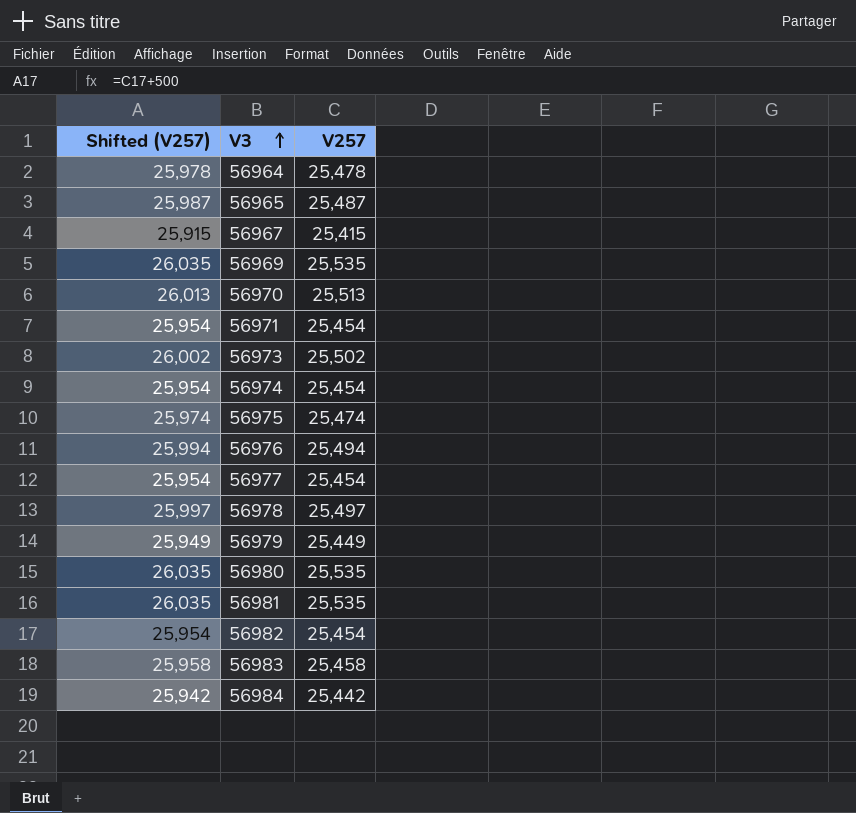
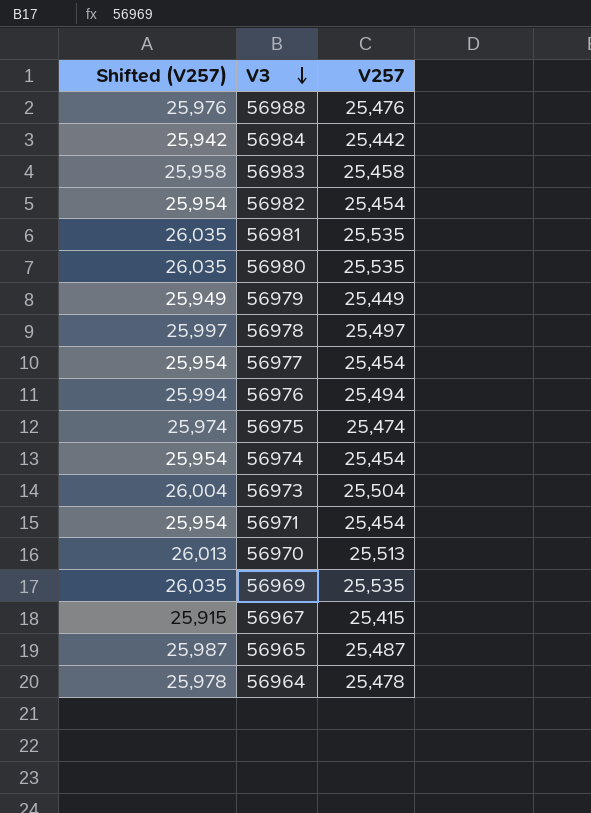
row order: V3 ascending -> V3 descending
row 56988: none -> 25,976 | 25,476
56973 | Shifted (V257): 26,002 -> 26,004
56973 | V257: 25,502 -> 25,504

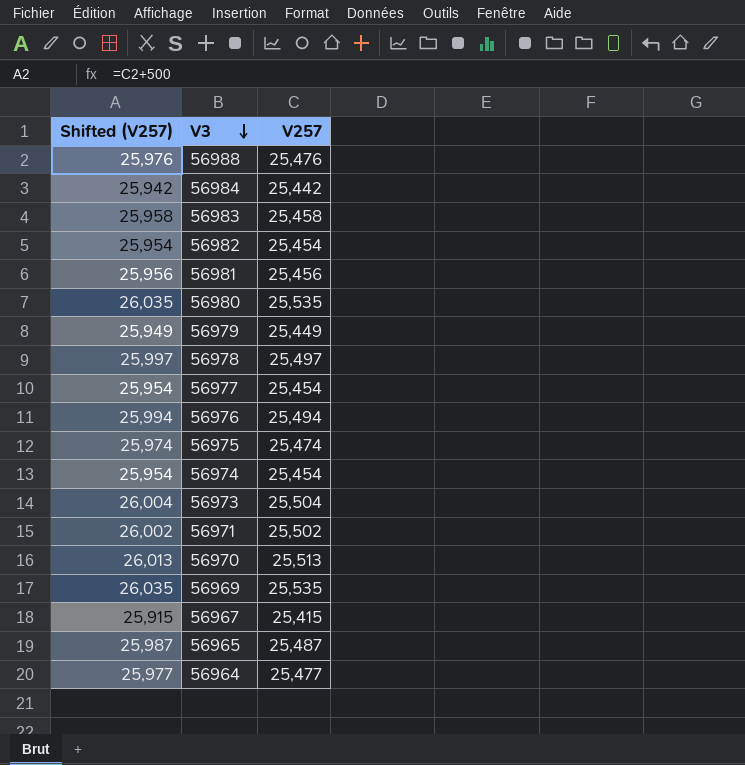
56981 | Shifted (V257): 26,035 -> 25,956
56981 | V257: 25,535 -> 25,456
56971 | Shifted (V257): 25,954 -> 26,002
56971 | V257: 25,454 -> 25,502
56964 | Shifted (V257): 25,978 -> 25,977
56964 | V257: 25,478 -> 25,477

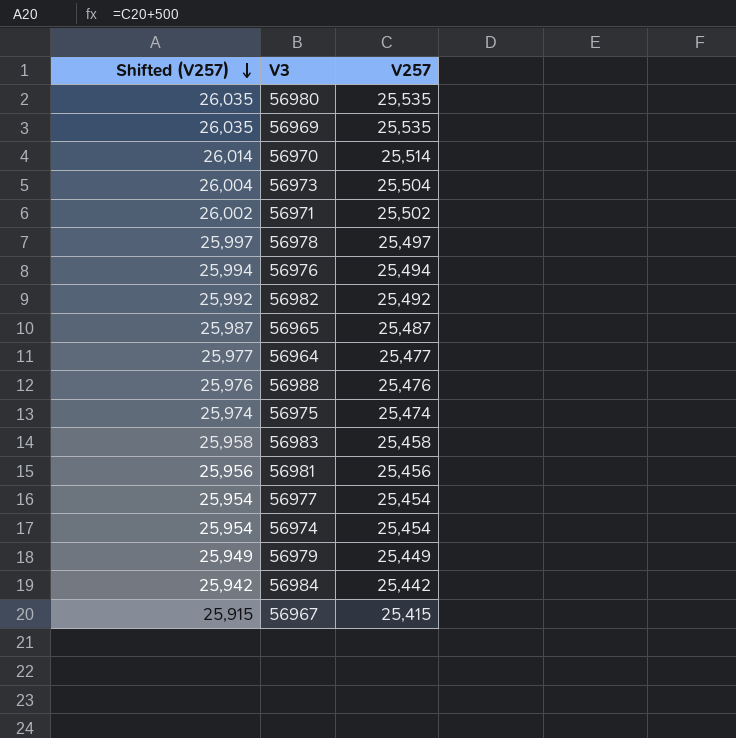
row order: V3 descending -> Shifted (V257) descending
56970 | Shifted (V257): 26,013 -> 26,014
56970 | V257: 25,513 -> 25,514
56982 | Shifted (V257): 25,954 -> 25,992
56982 | V257: 25,454 -> 25,492

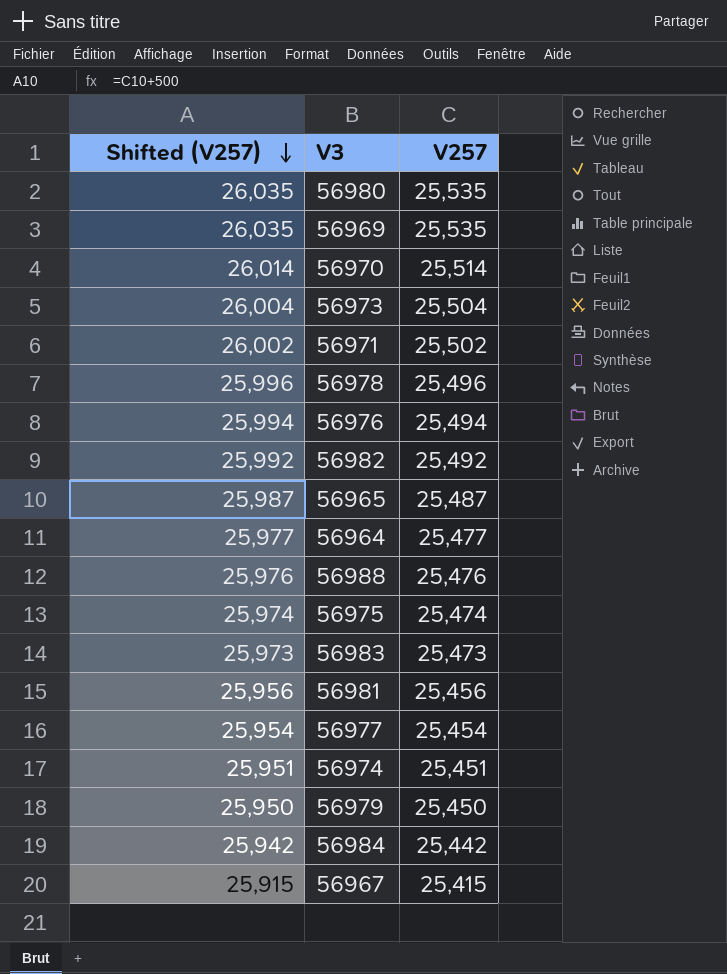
56978 | Shifted (V257): 25,997 -> 25,996
56978 | V257: 25,497 -> 25,496
56983 | Shifted (V257): 25,958 -> 25,973
56983 | V257: 25,458 -> 25,473
56974 | Shifted (V257): 25,954 -> 25,951
56974 | V257: 25,454 -> 25,451
56979 | Shifted (V257): 25,949 -> 25,950
56979 | V257: 25,449 -> 25,450

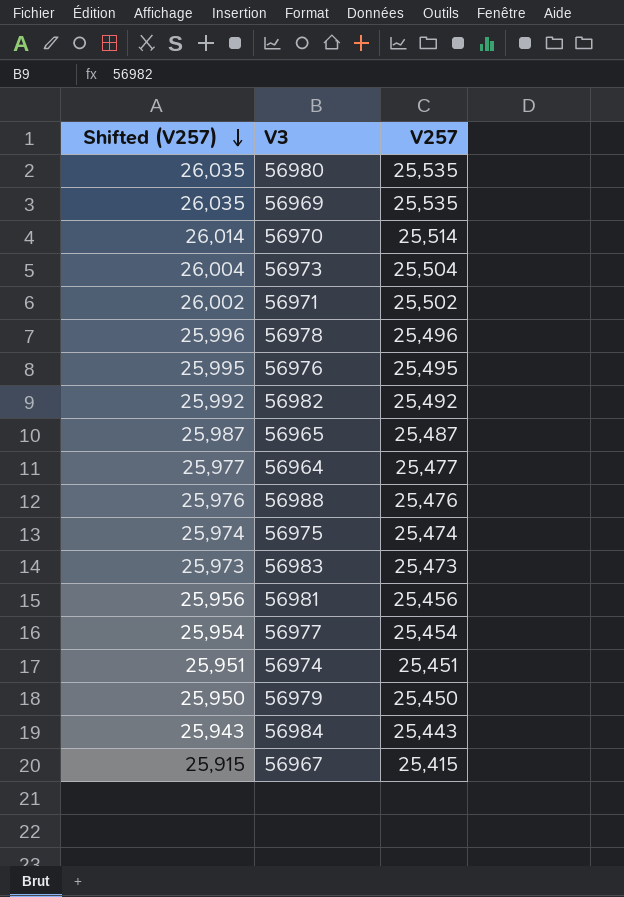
56976 | Shifted (V257): 25,994 -> 25,995
56976 | V257: 25,494 -> 25,495
56984 | Shifted (V257): 25,942 -> 25,943
56984 | V257: 25,442 -> 25,443

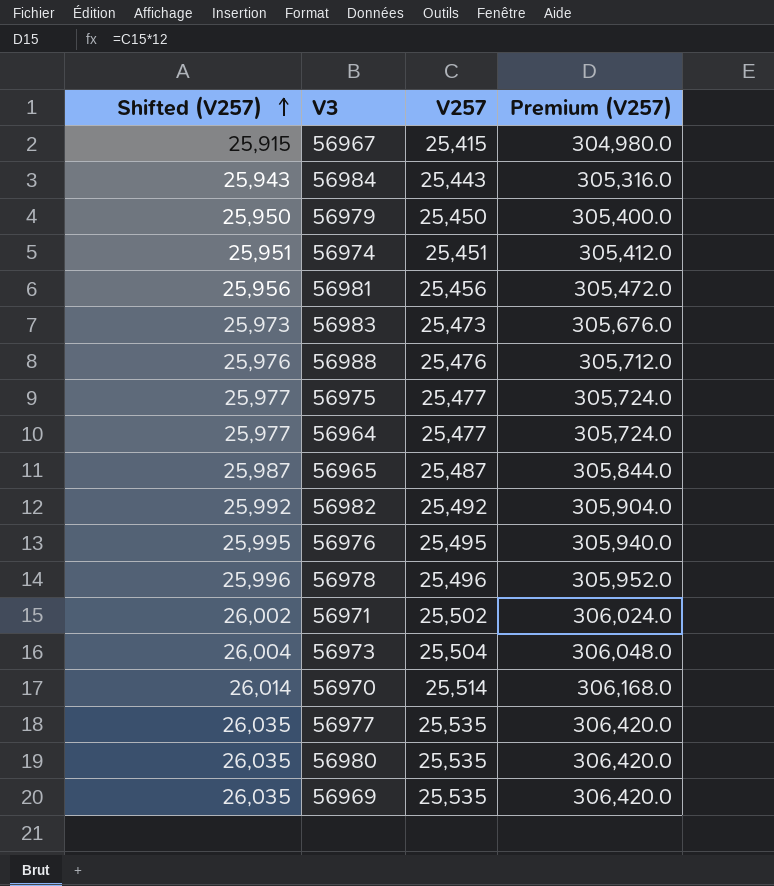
row order: Shifted (V257) descending -> Shifted (V257) ascending
column Premium (V257) | formula: none -> [V257] * 12
56975 | Shifted (V257): 25,974 -> 25,977
56975 | V257: 25,474 -> 25,477
56977 | Shifted (V257): 25,954 -> 26,035
56977 | V257: 25,454 -> 25,535

